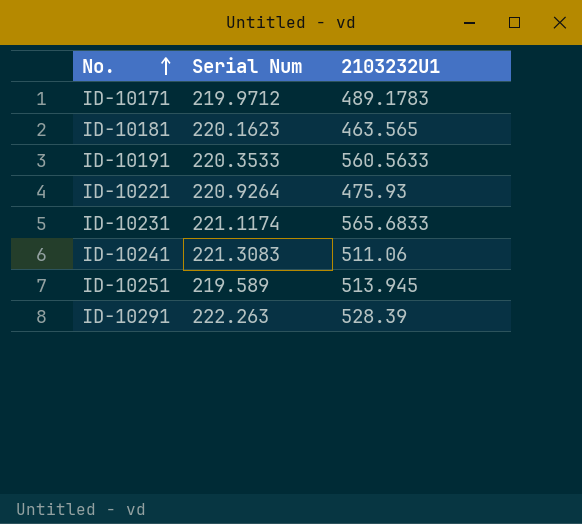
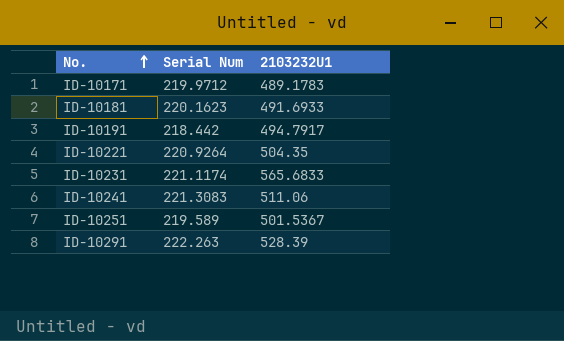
ID-10181 | 2103232U1: 463.565 -> 491.6933
ID-10191 | Serial Num: 220.3533 -> 218.442
ID-10191 | 2103232U1: 560.5633 -> 494.7917
ID-10221 | 2103232U1: 475.93 -> 504.35
ID-10251 | 2103232U1: 513.945 -> 501.5367

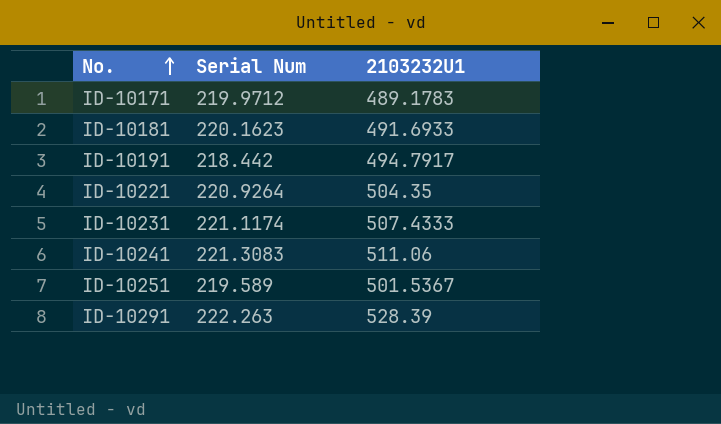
ID-10231 | 2103232U1: 565.6833 -> 507.4333

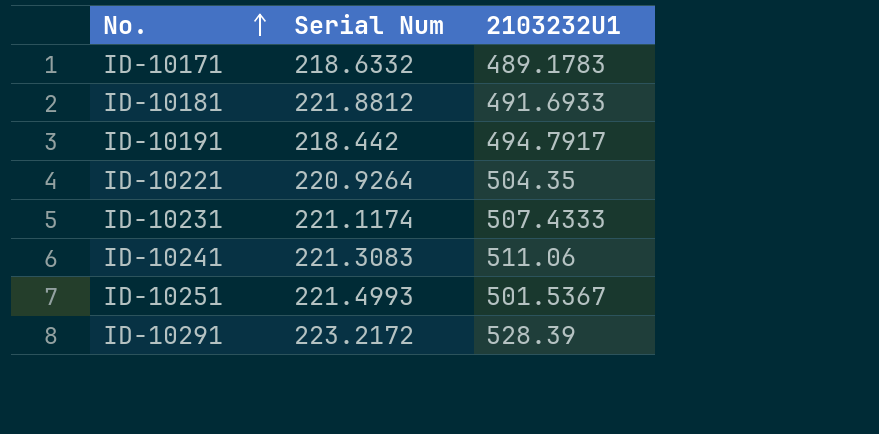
ID-10171 | Serial Num: 219.9712 -> 218.6332
ID-10181 | Serial Num: 220.1623 -> 221.8812
ID-10251 | Serial Num: 219.589 -> 221.4993
ID-10291 | Serial Num: 222.263 -> 223.2172

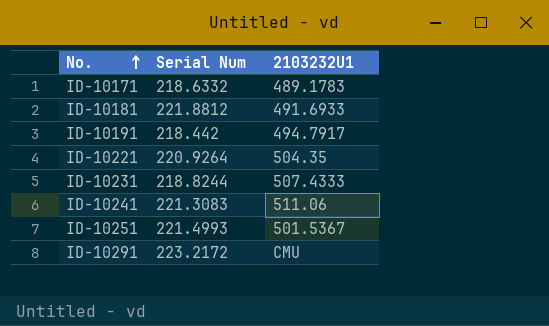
ID-10231 | Serial Num: 221.1174 -> 218.8244
ID-10291 | 2103232U1: 528.39 -> CMU

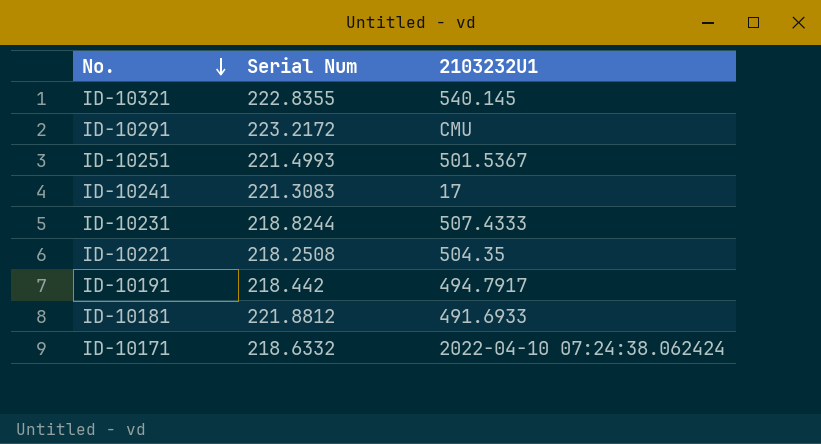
row order: No. ascending -> No. descending
row ID-10321: none -> 222.8355 | 540.145
ID-10241 | 2103232U1: 511.06 -> 17
ID-10221 | Serial Num: 220.9264 -> 218.2508
ID-10171 | 2103232U1: 489.1783 -> 2022-04-10 07:24:38.062424

